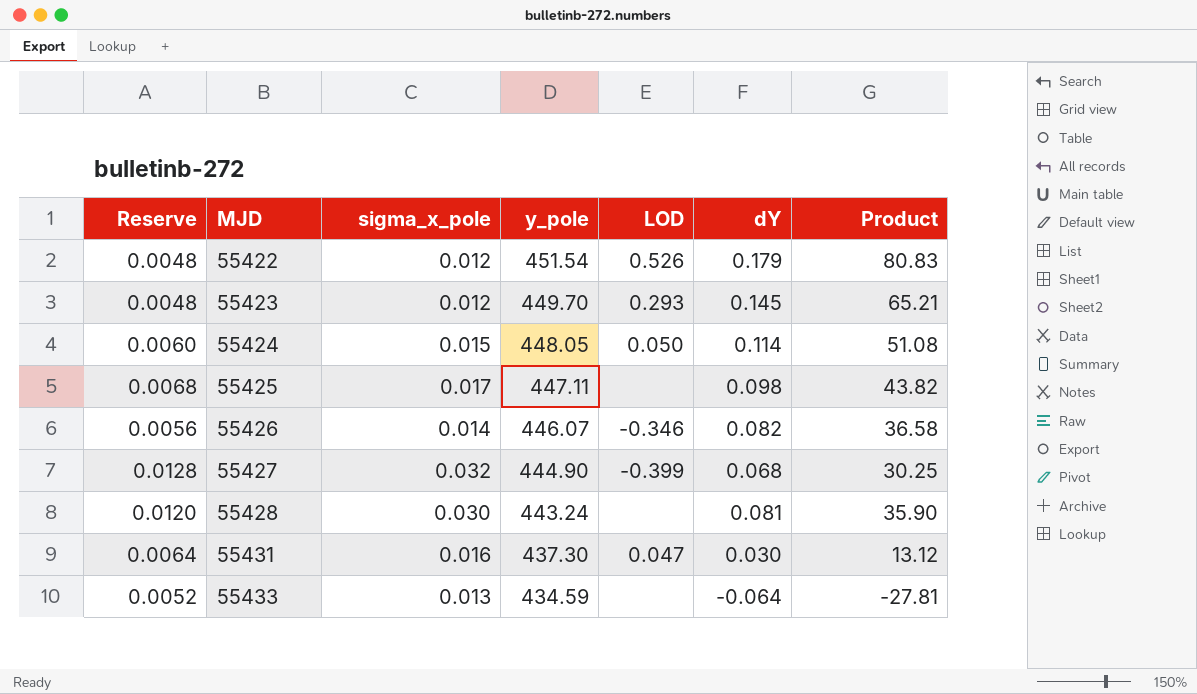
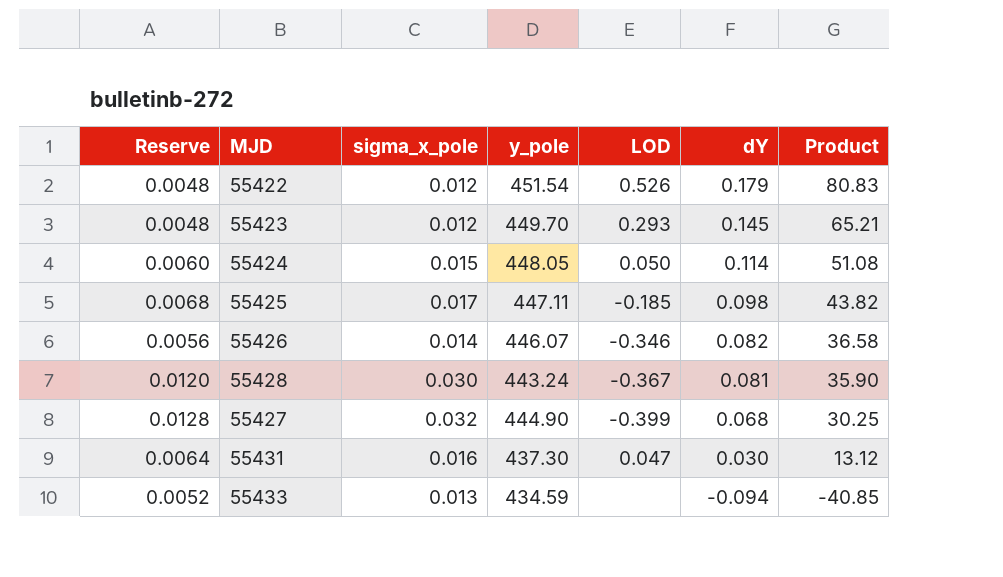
row order: MJD ascending -> dY descending
55425 | LOD: none -> -0.185
55428 | LOD: none -> -0.367
55433 | dY: -0.064 -> -0.094
55433 | Product: -27.81 -> -40.85

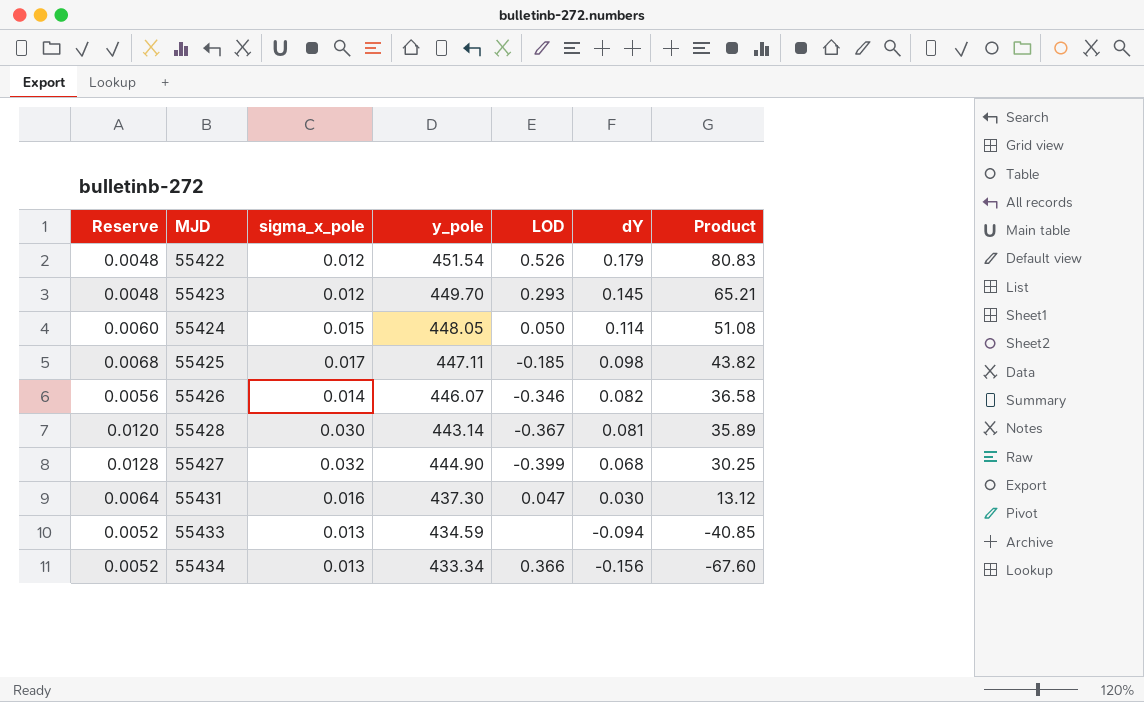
55428 | y_pole: 443.24 -> 443.14
55428 | Product: 35.90 -> 35.89
row 55434: none -> 0.0052 | 0.013 | 433.34 | 0.366 | -0.156 | -67.60

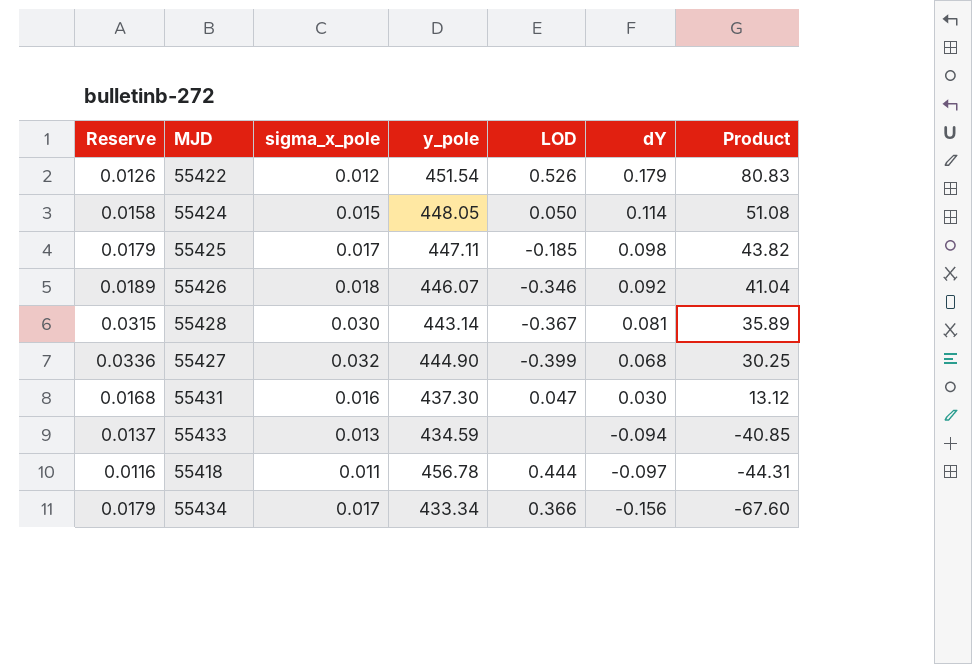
column Reserve | formula: [sigma_x_pole] * 0.4 -> [sigma_x_pole] * 1.05
row 55423: 0.0048 | 0.012 | 449.70 | 0.293 | 0.145 | 65.21 -> none
55426 | sigma_x_pole: 0.014 -> 0.018
55426 | dY: 0.082 -> 0.092
55426 | Product: 36.58 -> 41.04
row 55418: none -> 0.0116 | 0.011 | 456.78 | 0.444 | -0.097 | -44.31
55434 | sigma_x_pole: 0.013 -> 0.017

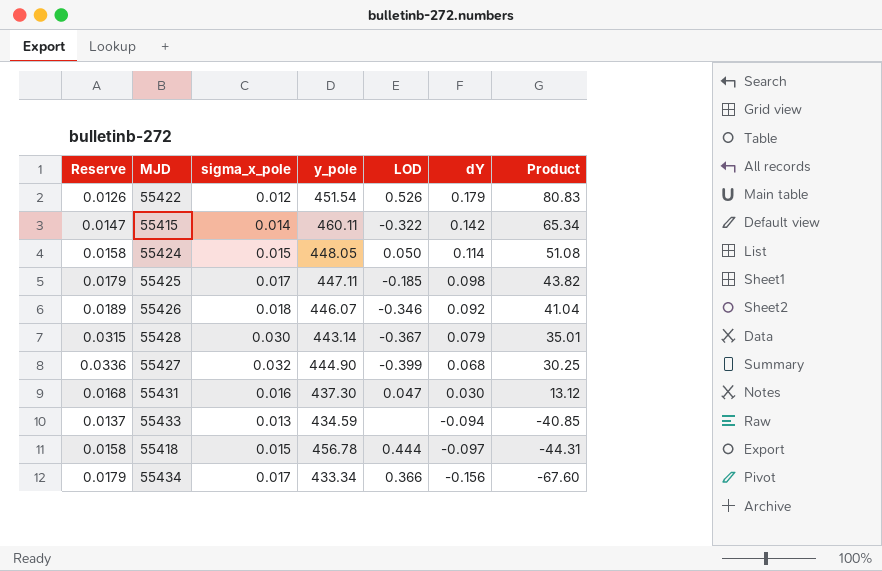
row 55415: none -> 0.0147 | 0.014 | 460.11 | -0.322 | 0.142 | 65.34
55428 | dY: 0.081 -> 0.079
55428 | Product: 35.89 -> 35.01
55418 | Reserve: 0.0116 -> 0.0158
55418 | sigma_x_pole: 0.011 -> 0.015

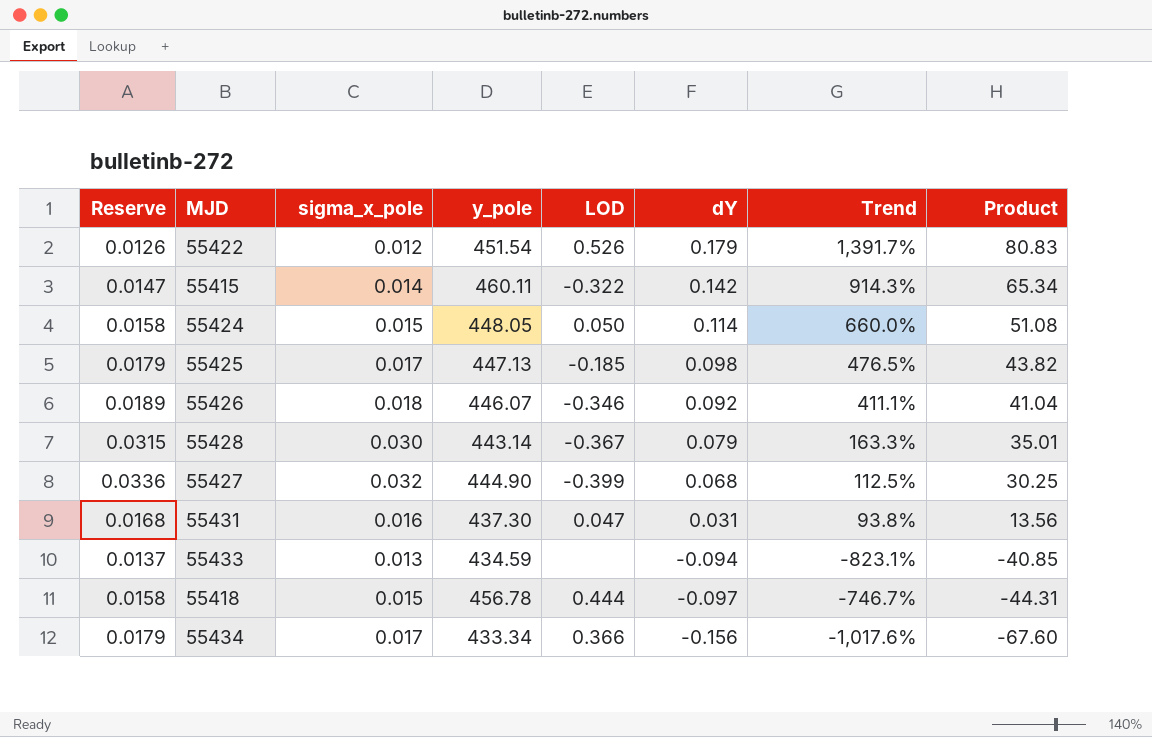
column Trend | formula: none -> ([dY] - [sigma_x_pole]) / [sigma_x_pole]
55425 | y_pole: 447.11 -> 447.13
55431 | dY: 0.030 -> 0.031
55431 | Product: 13.12 -> 13.56

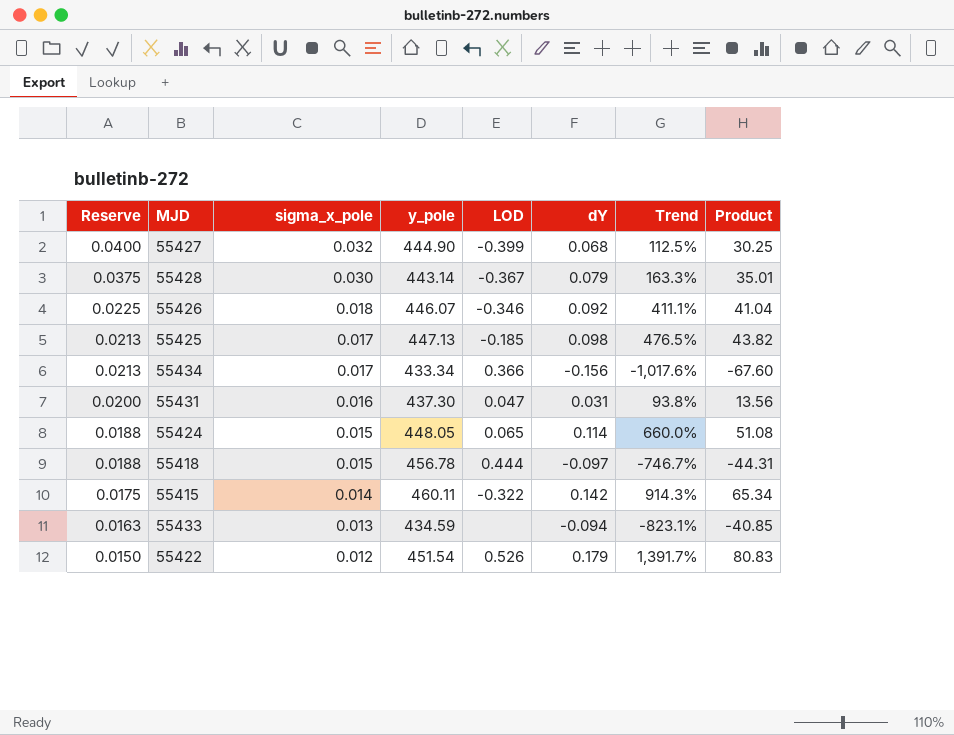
row order: dY descending -> Reserve descending
column Reserve | formula: [sigma_x_pole] * 1.05 -> [sigma_x_pole] * 1.25
55424 | LOD: 0.050 -> 0.065

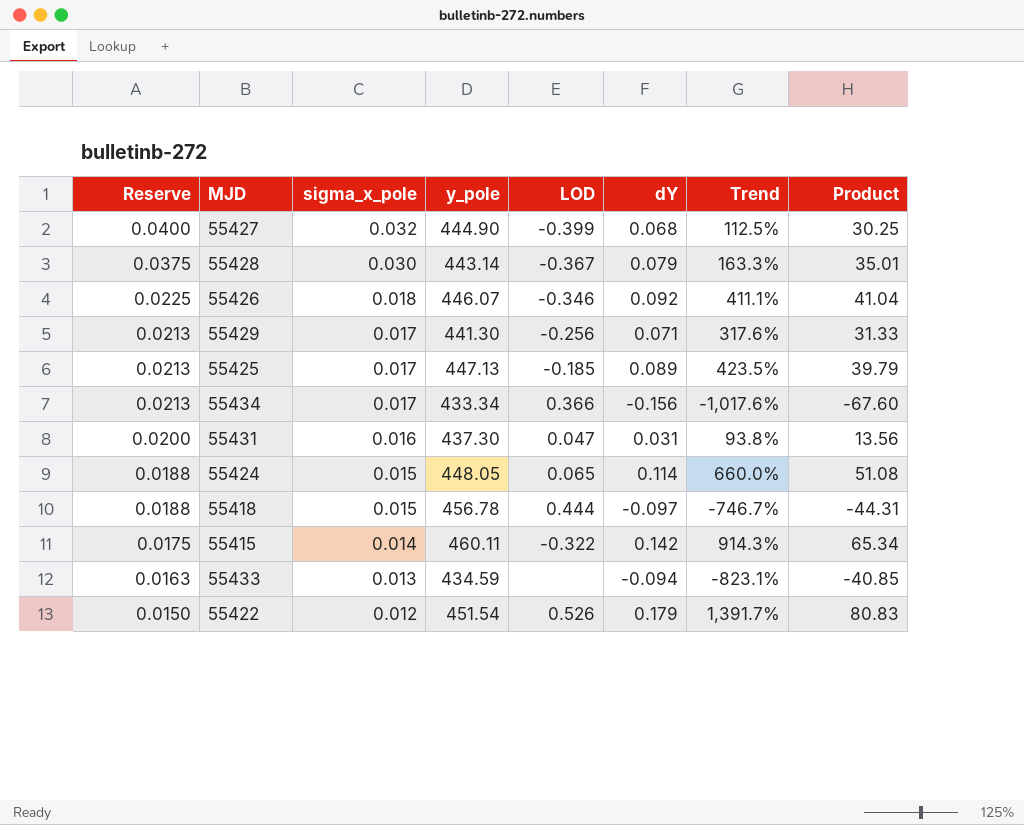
row 55429: none -> 0.0213 | 0.017 | 441.30 | -0.256 | 0.071 | 317.6% | 31.33
55425 | dY: 0.098 -> 0.089
55425 | Trend: 476.5% -> 423.5%
55425 | Product: 43.82 -> 39.79

